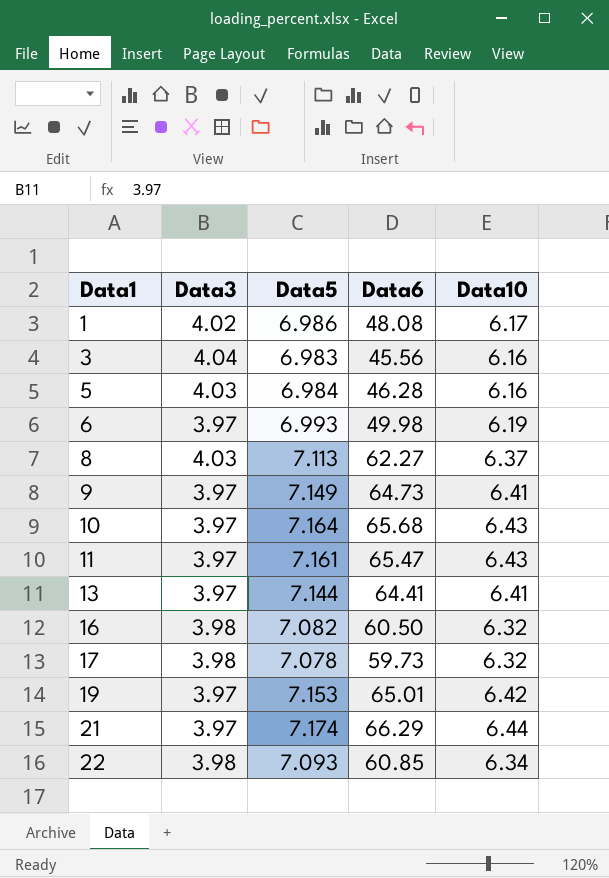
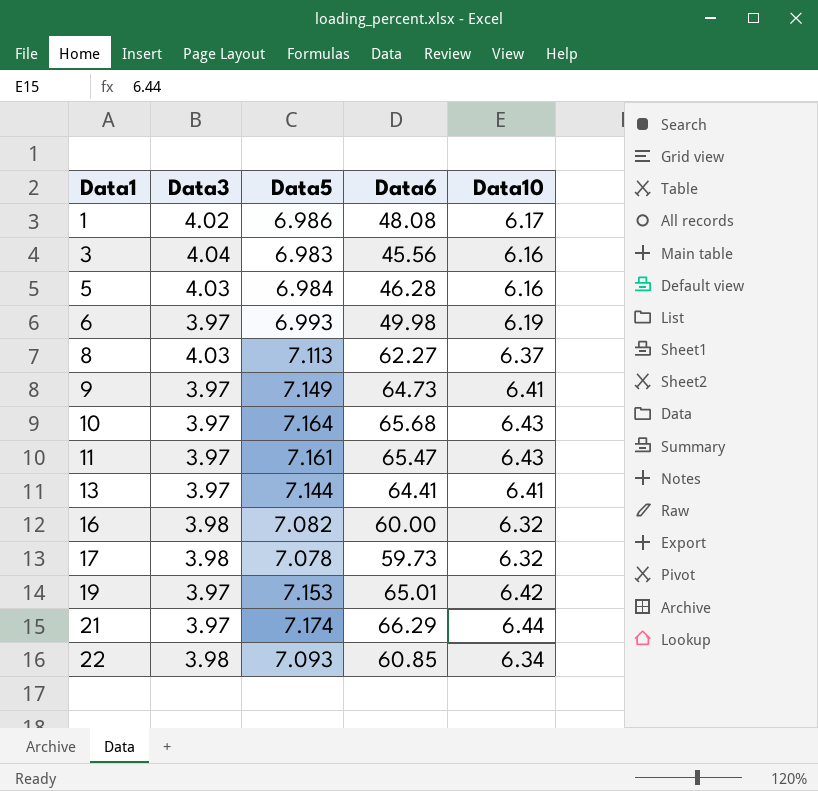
16 | Data6: 60.50 -> 60.00

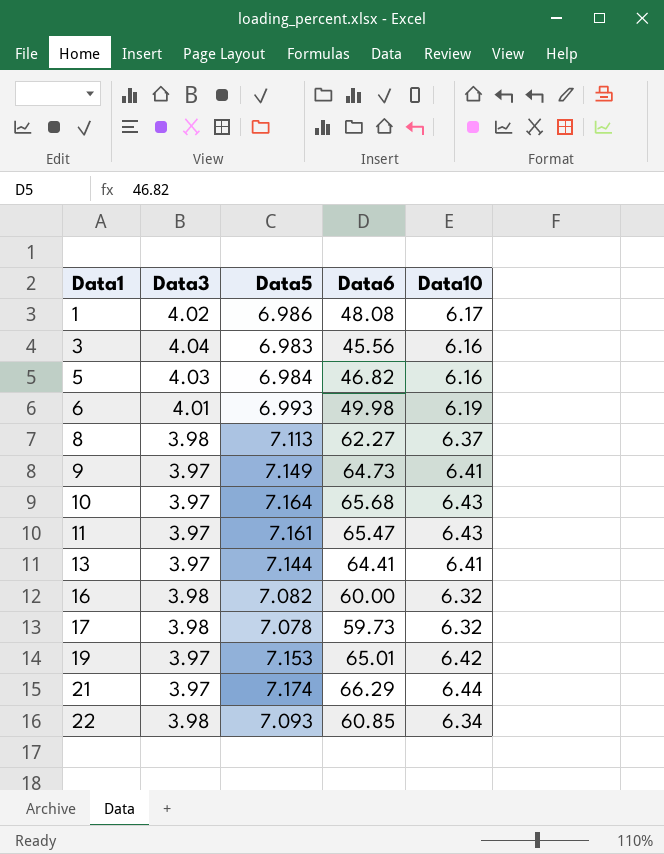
5 | Data6: 46.28 -> 46.82
6 | Data3: 3.97 -> 4.01
8 | Data3: 4.03 -> 3.98

